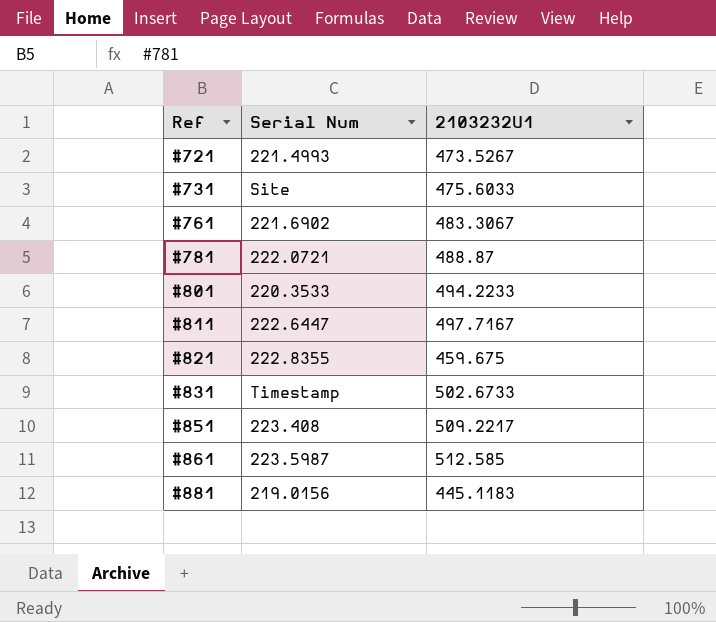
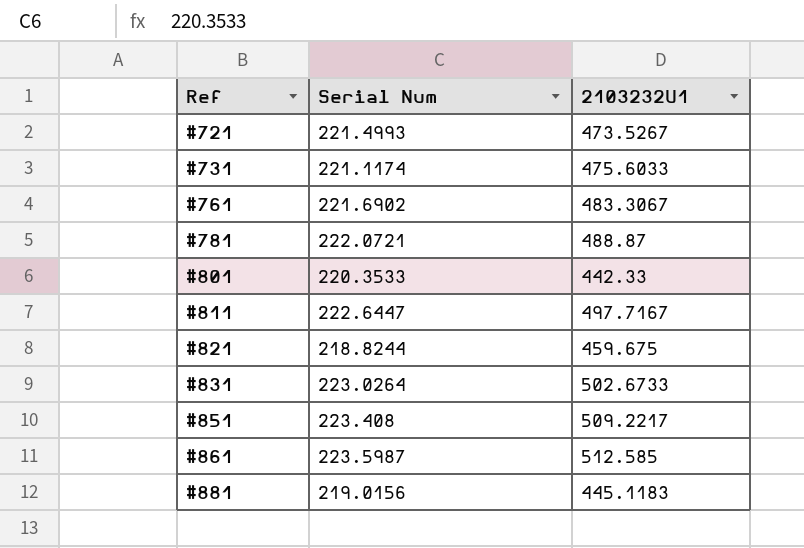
#731 | Serial Num: Site -> 221.1174
#801 | 2103232U1: 494.2233 -> 442.33
#821 | Serial Num: 222.8355 -> 218.8244
#831 | Serial Num: Timestamp -> 223.0264

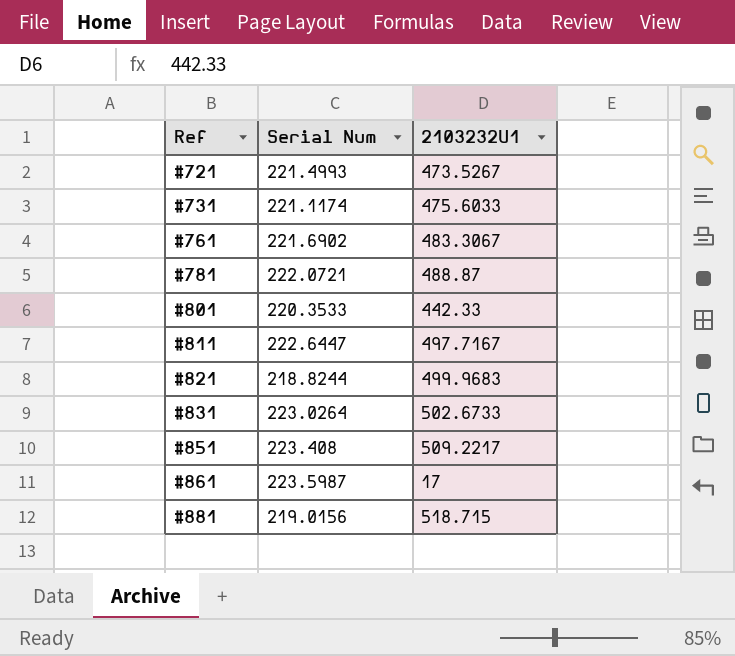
#821 | 2103232U1: 459.675 -> 499.9683
#861 | 2103232U1: 512.585 -> 17
#881 | 2103232U1: 445.1183 -> 518.715

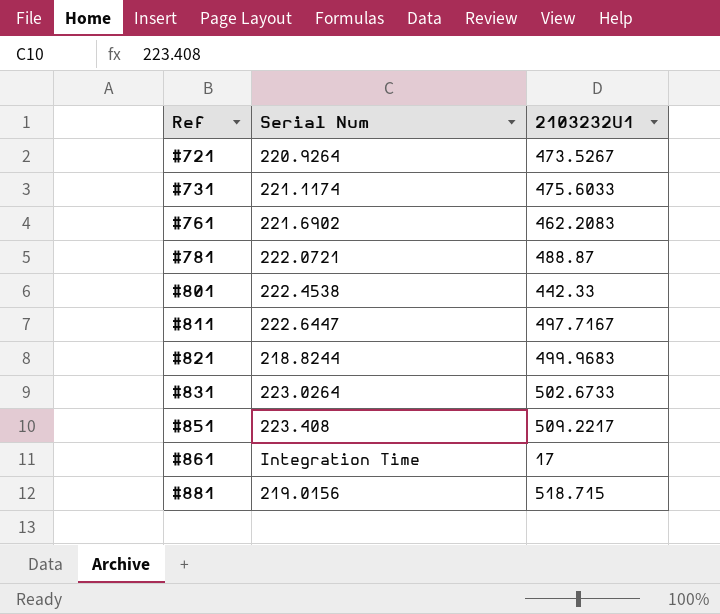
#721 | Serial Num: 221.4993 -> 220.9264
#761 | 2103232U1: 483.3067 -> 462.2083
#801 | Serial Num: 220.3533 -> 222.4538
#861 | Serial Num: 223.5987 -> Integration Time

